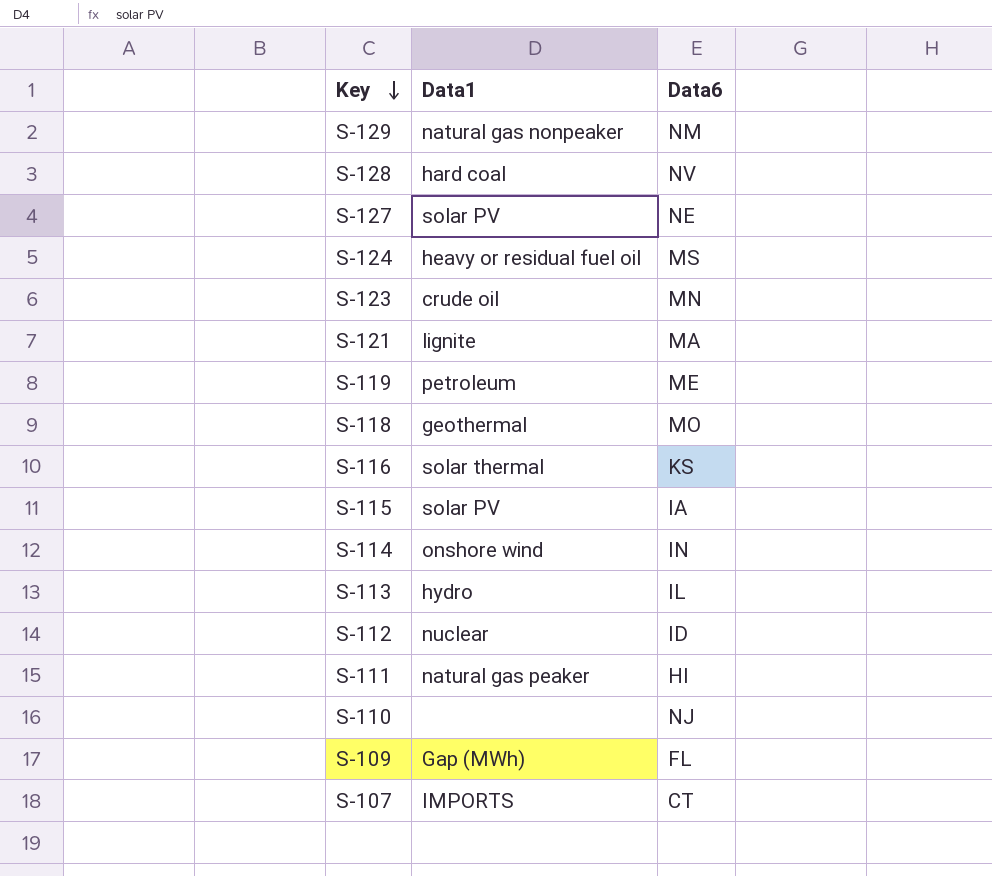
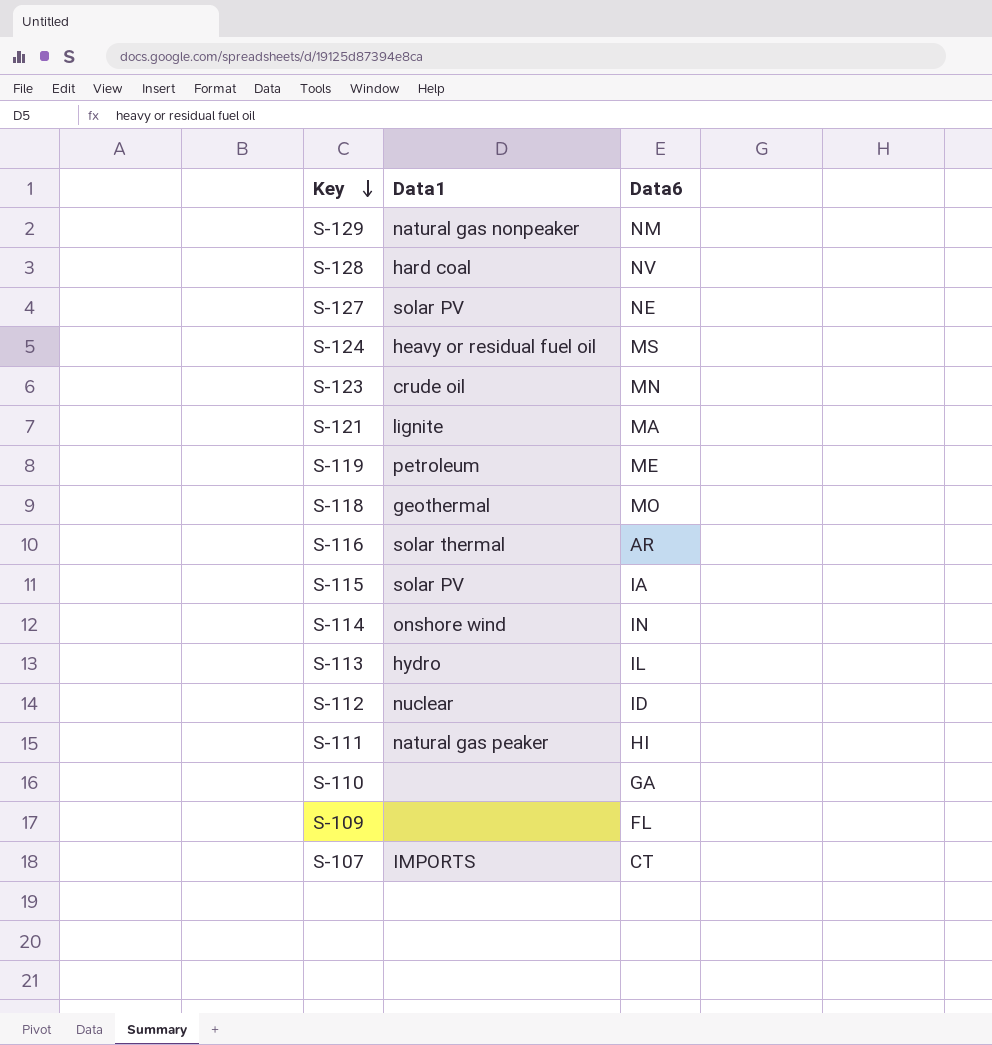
S-116 | Data6: KS -> AR
S-110 | Data6: NJ -> GA
S-109 | Data1: Gap (MWh) -> none

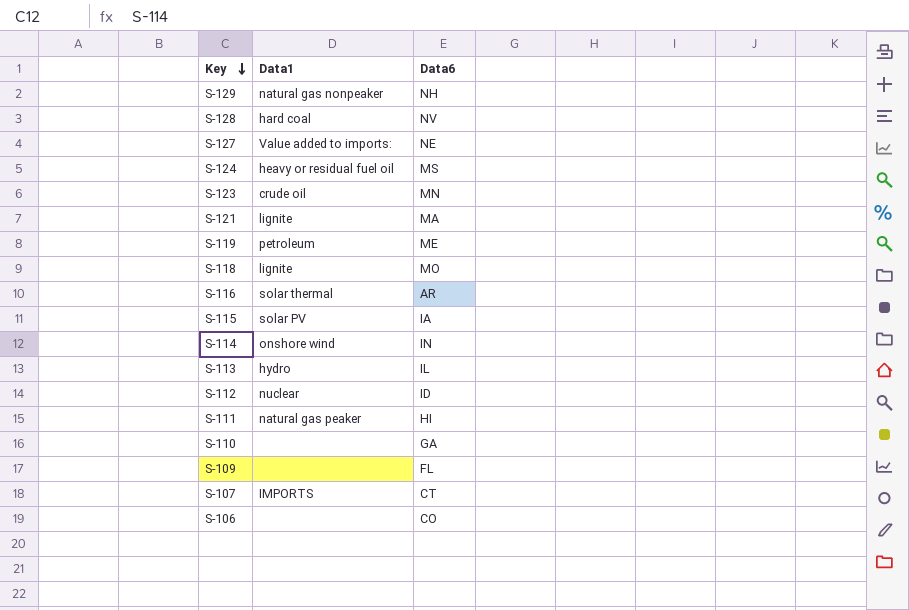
S-129 | Data6: NM -> NH
S-127 | Data1: solar PV -> Value added to imports:
S-118 | Data1: geothermal -> lignite
row S-106: none -> none | CO

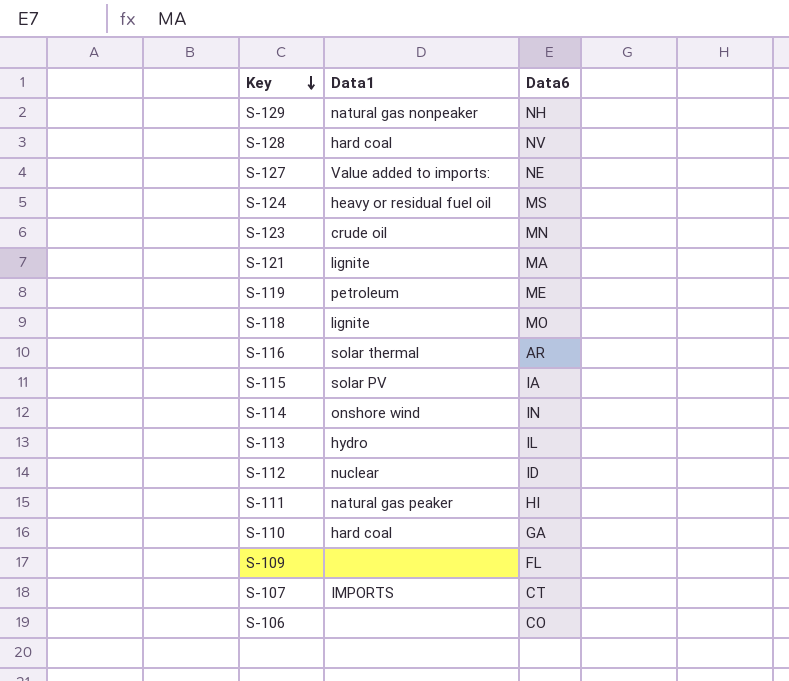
S-110 | Data1: none -> hard coal

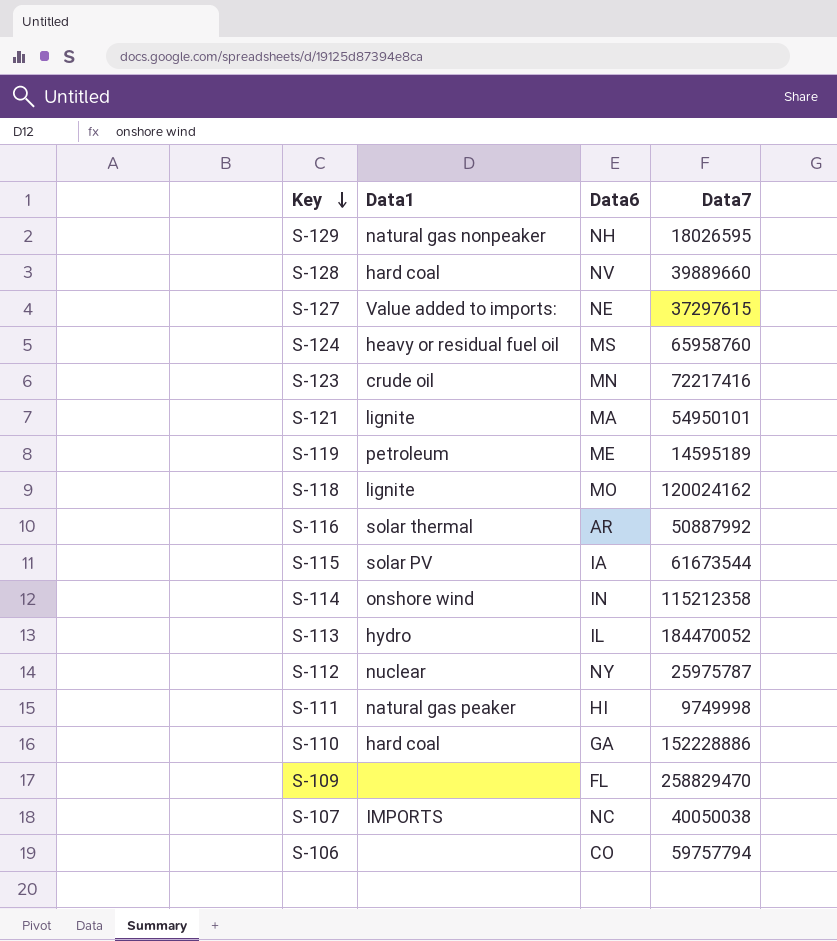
column Data7 | position: none -> 4
S-112 | Data6: ID -> NY
S-107 | Data6: CT -> NC

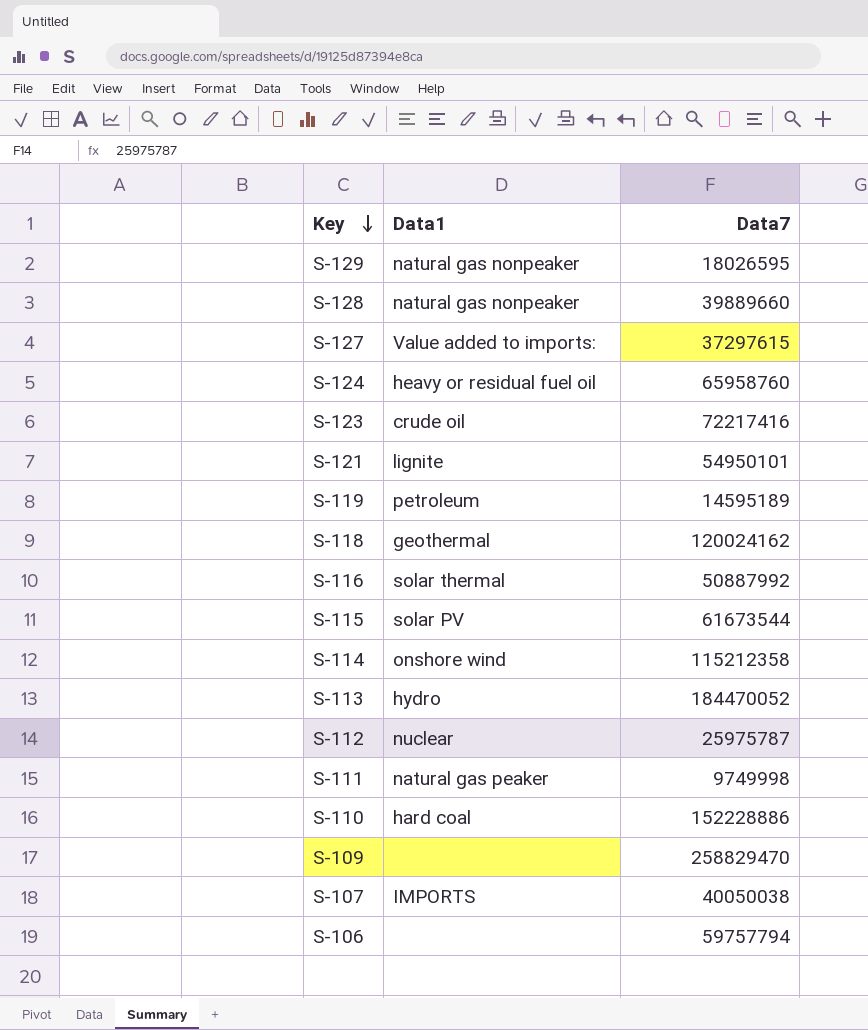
column Data6 | position: 3 -> none
S-128 | Data1: hard coal -> natural gas nonpeaker
S-118 | Data1: lignite -> geothermal

